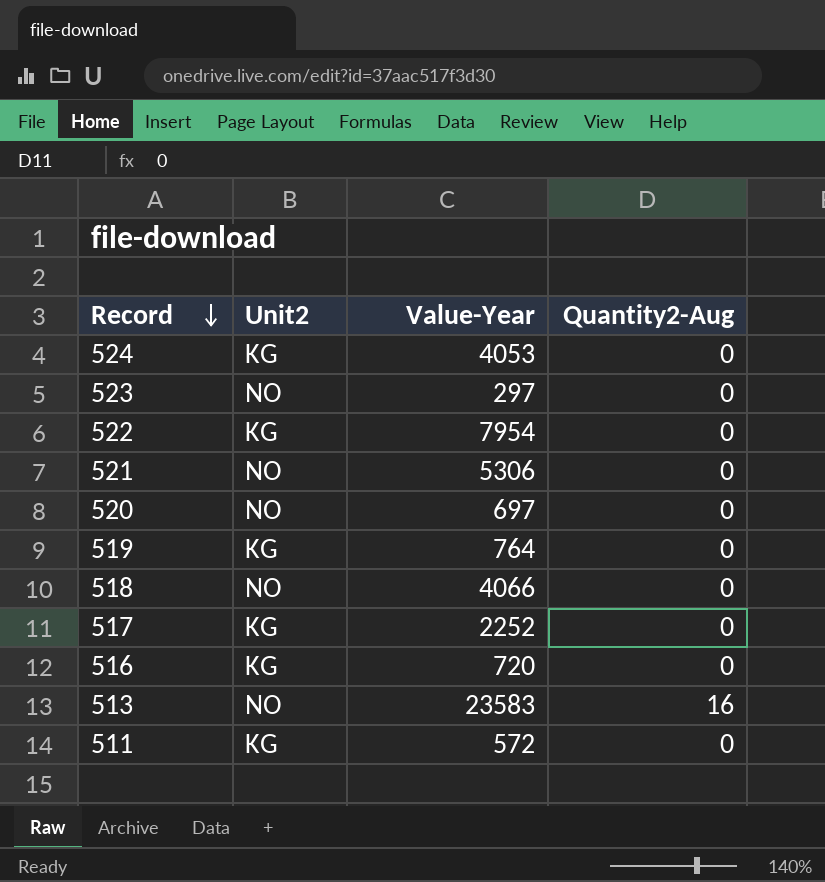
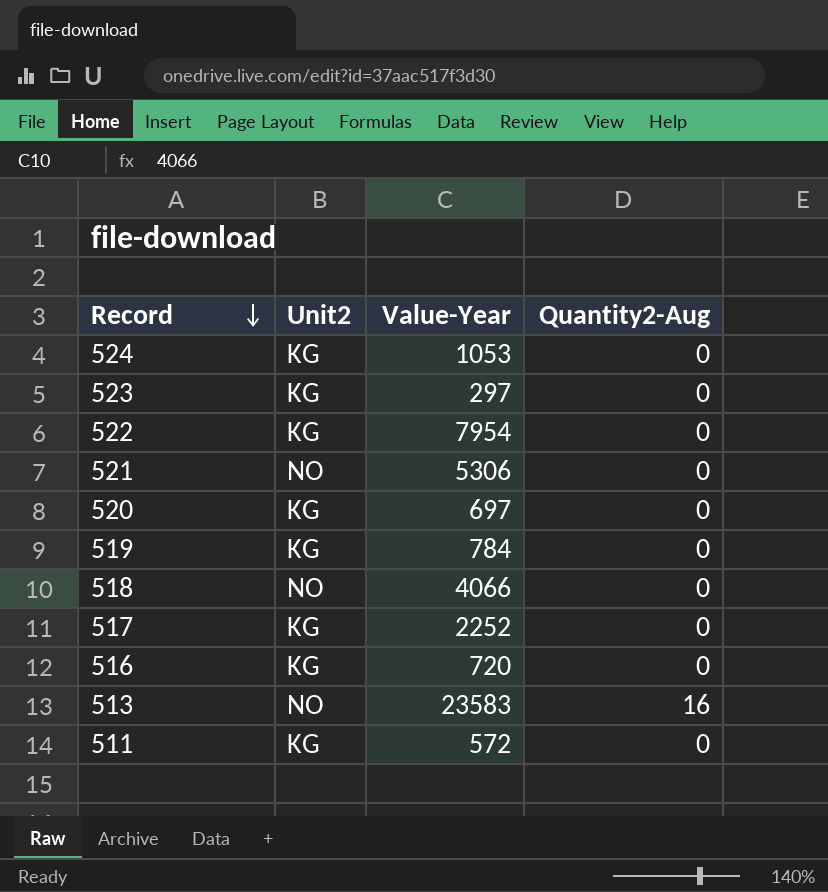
524 | Value-Year: 4053 -> 1053
523 | Unit2: NO -> KG
520 | Unit2: NO -> KG
519 | Value-Year: 764 -> 784

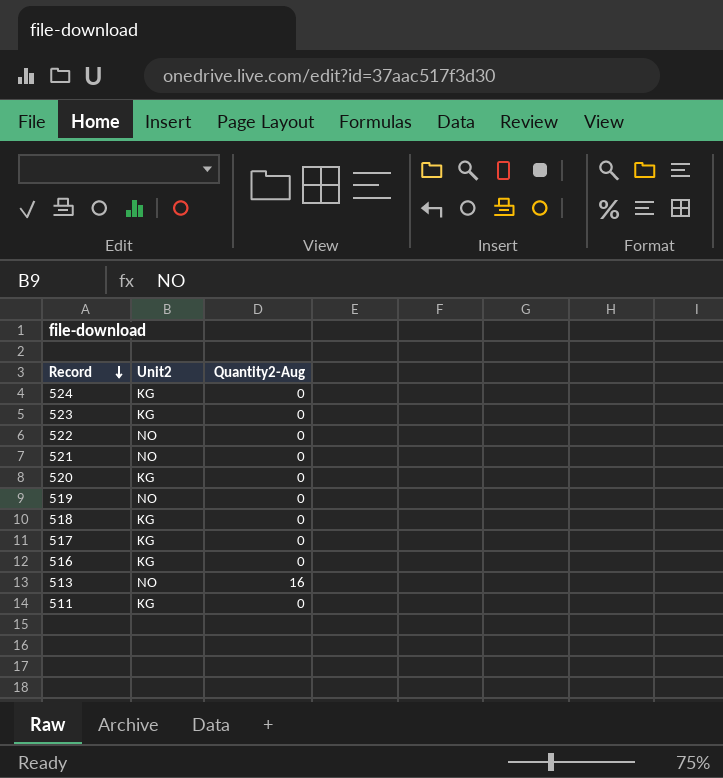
column Value-Year | position: 3 -> none
522 | Unit2: KG -> NO
519 | Unit2: KG -> NO
518 | Unit2: NO -> KG

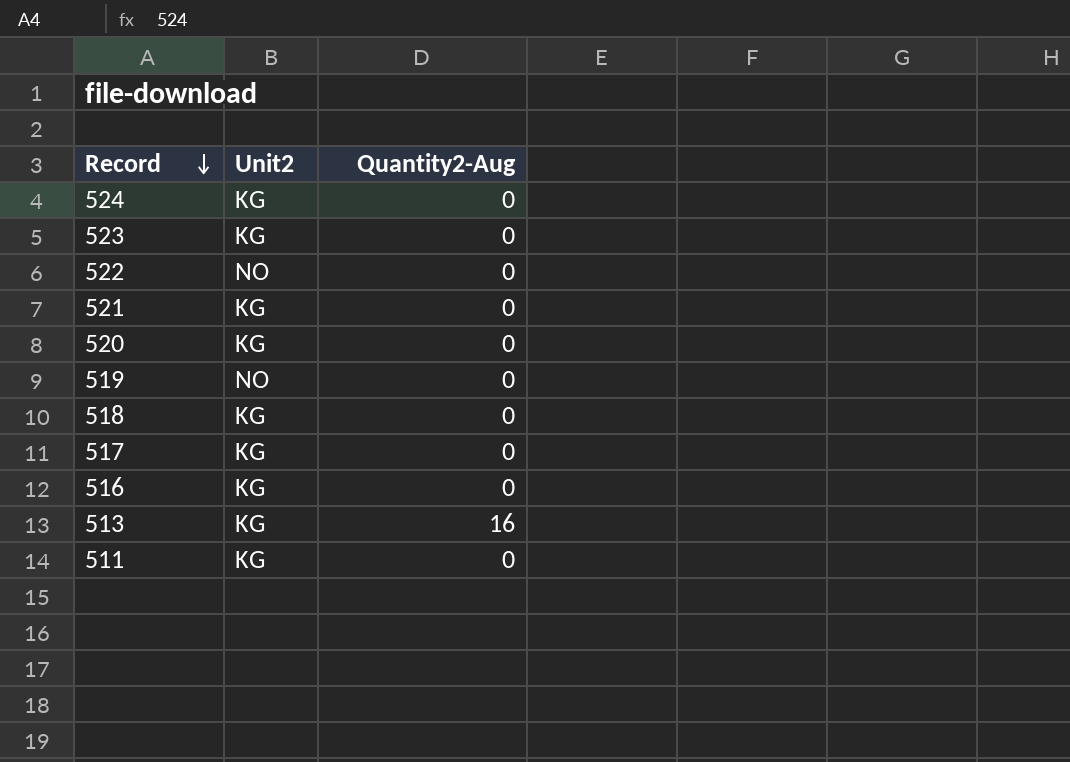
521 | Unit2: NO -> KG
513 | Unit2: NO -> KG

